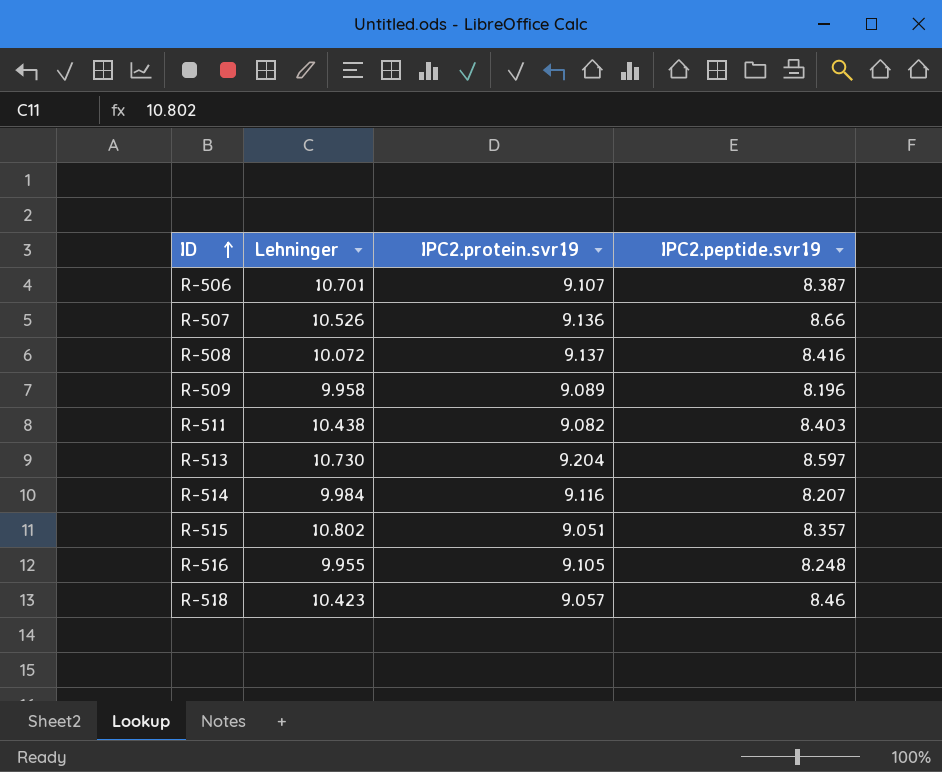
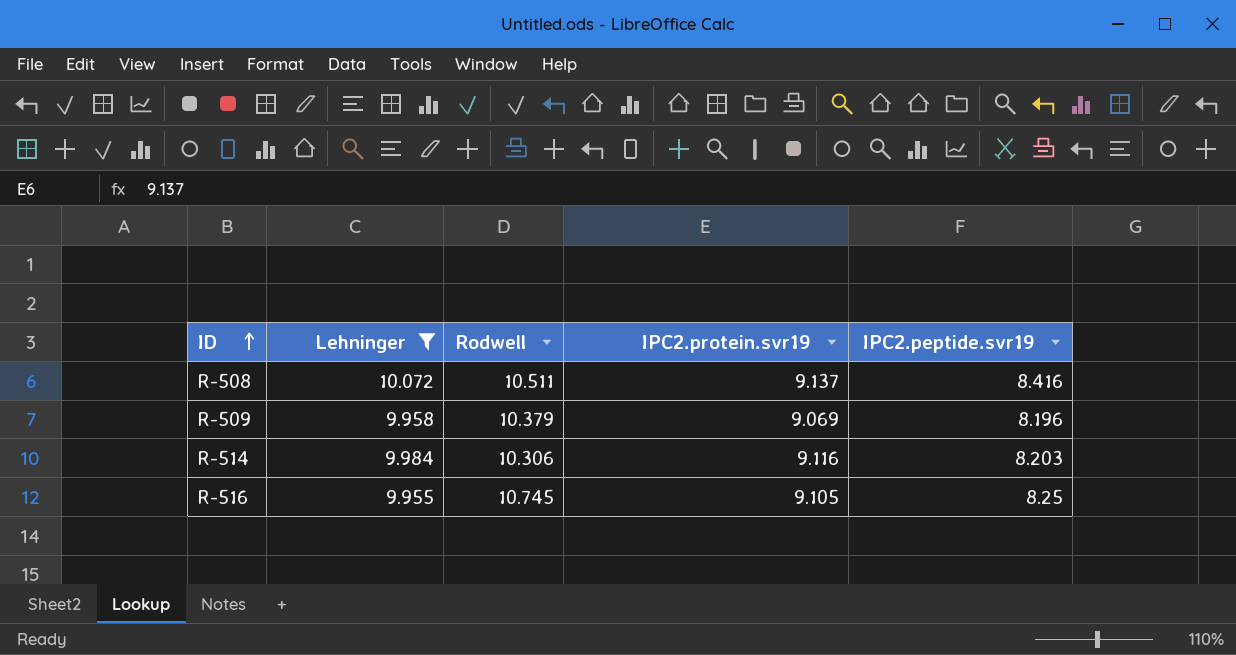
filter: none -> Lehninger <= 10.072
column Rodwell | position: none -> 3
R-509 | IPC2.protein.svr19: 9.089 -> 9.069
R-514 | IPC2.peptide.svr19: 8.207 -> 8.203
R-516 | IPC2.peptide.svr19: 8.248 -> 8.25

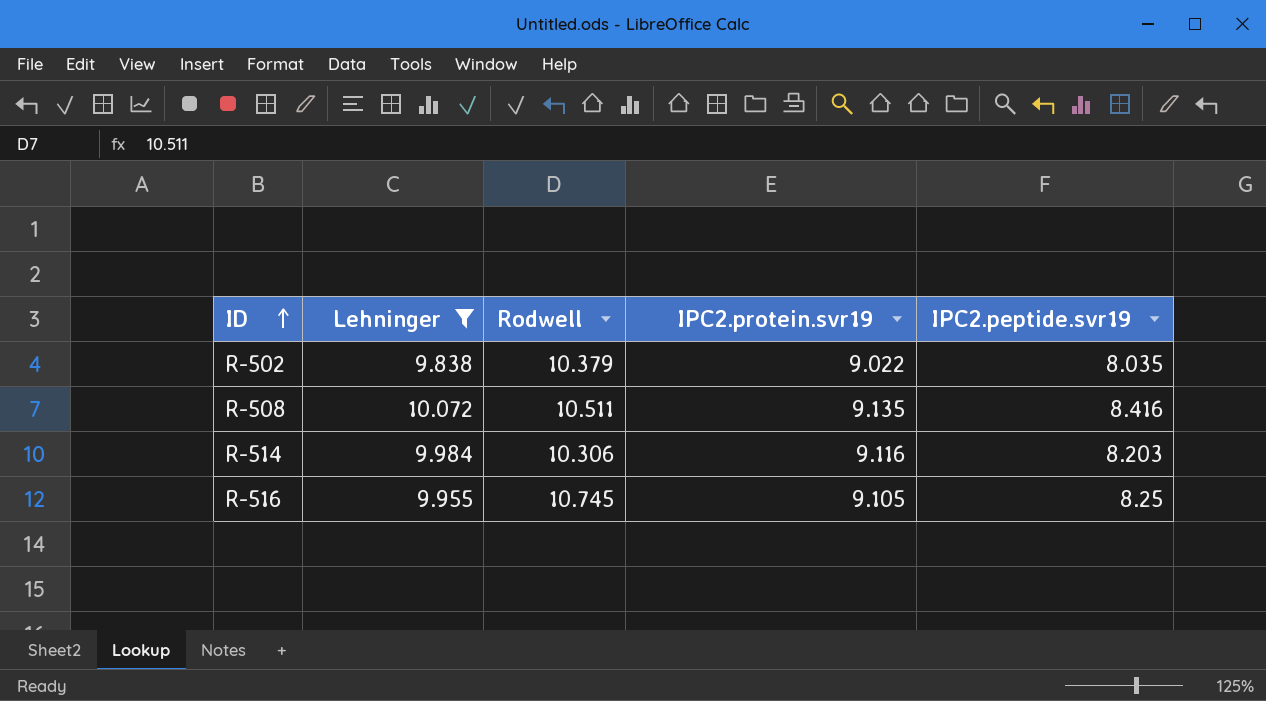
row R-509: 9.958 | 10.379 | 9.069 | 8.196 -> none
row R-502: none -> 9.838 | 10.379 | 9.022 | 8.035
R-508 | IPC2.protein.svr19: 9.137 -> 9.135

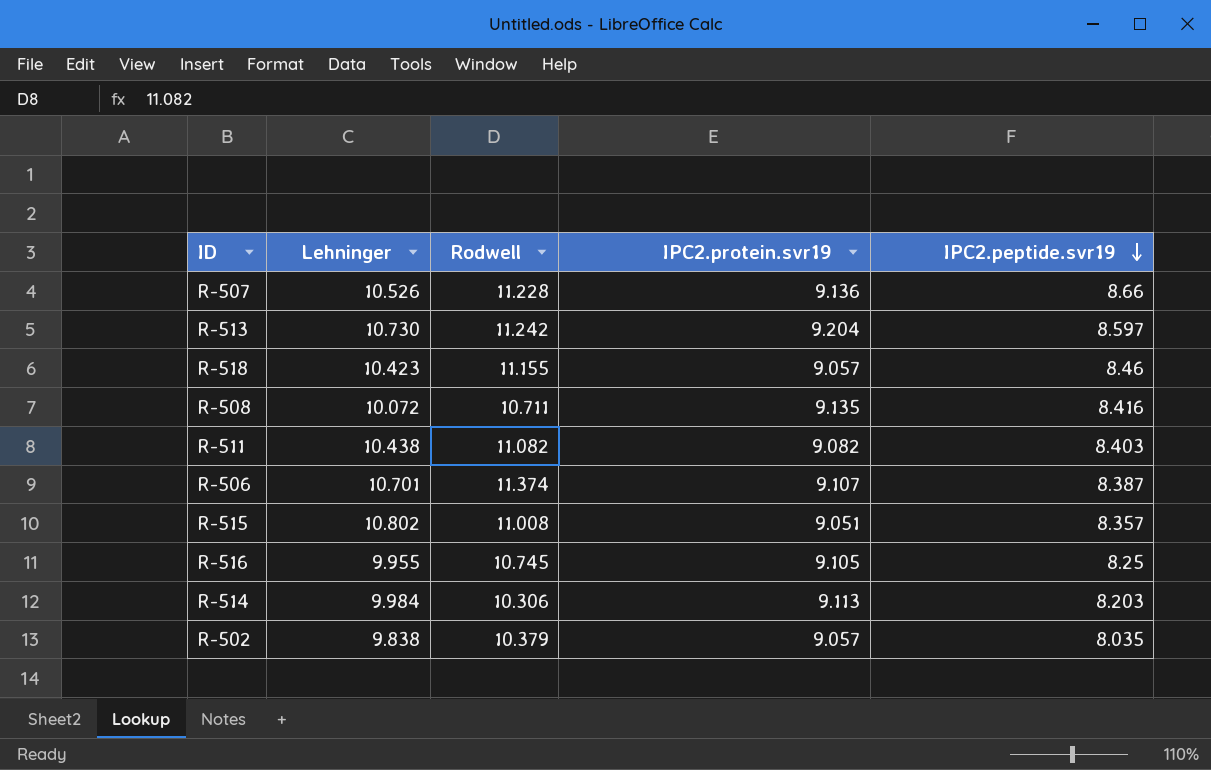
filter: Lehninger <= 10.072 -> none
row order: ID ascending -> IPC2.peptide.svr19 descending
R-508 | Rodwell: 10.511 -> 10.711
R-514 | IPC2.protein.svr19: 9.116 -> 9.113
R-502 | IPC2.protein.svr19: 9.022 -> 9.057

